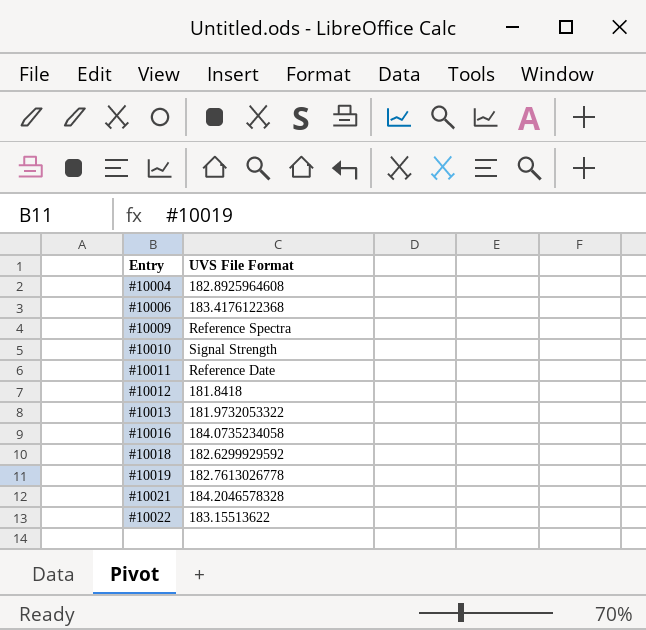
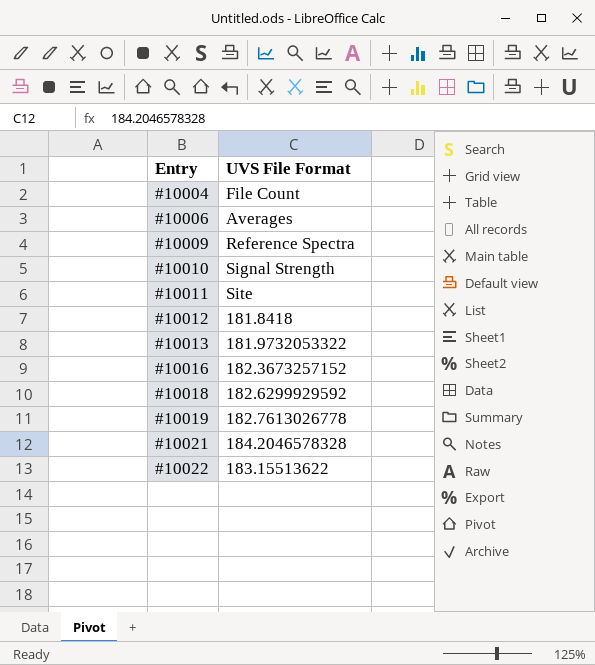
#10004 | UVS File Format: 182.8925964608 -> File Count
#10006 | UVS File Format: 183.4176122368 -> Averages
#10011 | UVS File Format: Reference Date -> Site
#10016 | UVS File Format: 184.0735234058 -> 182.3673257152

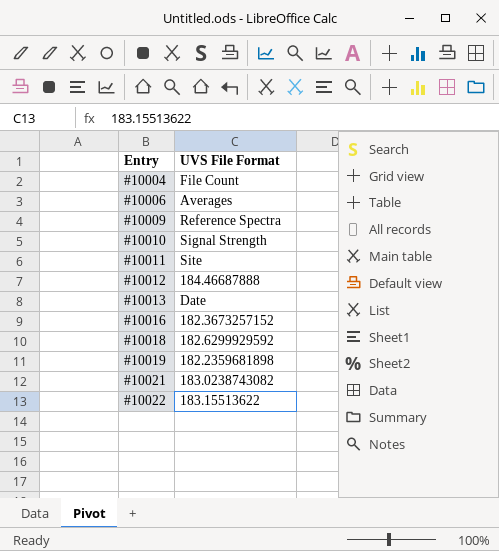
#10012 | UVS File Format: 181.8418 -> 184.46687888
#10013 | UVS File Format: 181.9732053322 -> Date
#10019 | UVS File Format: 182.7613026778 -> 182.2359681898
#10021 | UVS File Format: 184.2046578328 -> 183.0238743082

